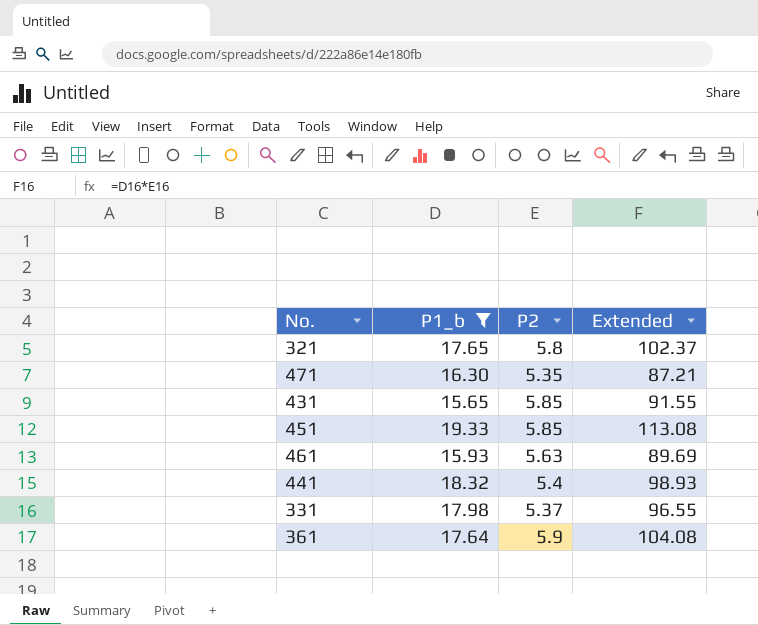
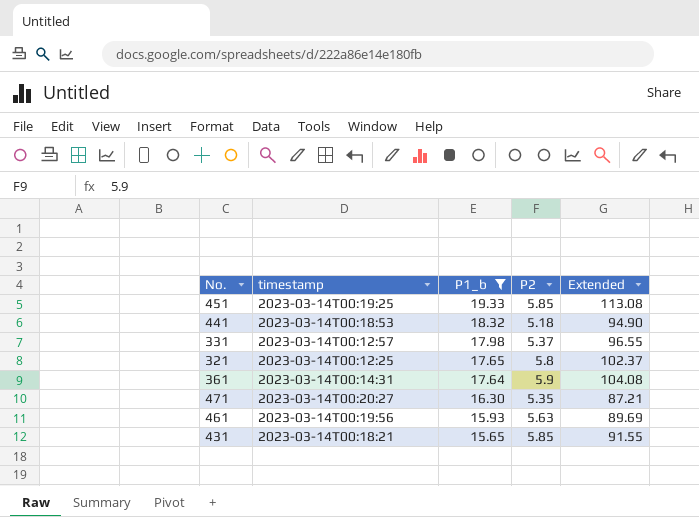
row order: none -> P1_b descending
column timestamp | position: none -> 2
441 | P2: 5.4 -> 5.18
441 | Extended: 98.93 -> 94.90

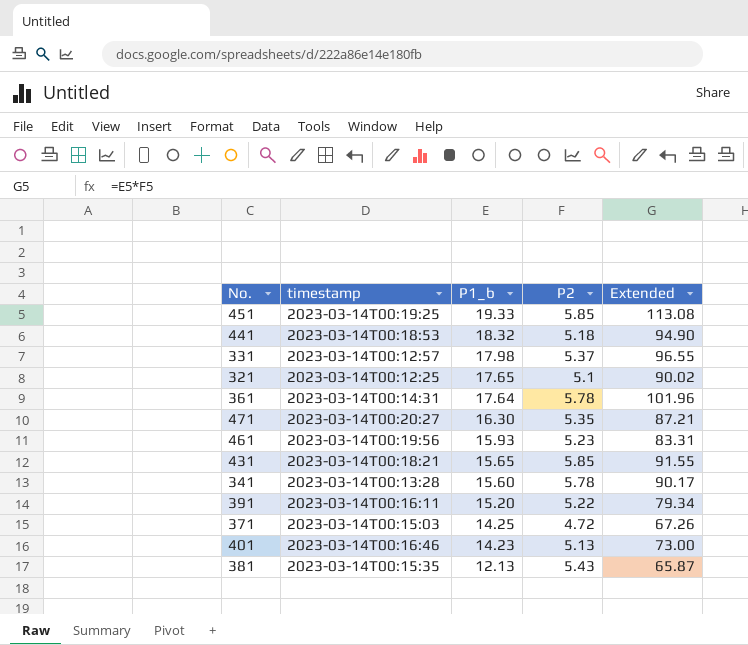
filter: P1_b >= 15.65 -> none
321 | P2: 5.8 -> 5.1
321 | Extended: 102.37 -> 90.02
361 | P2: 5.9 -> 5.78
361 | Extended: 104.08 -> 101.96
461 | P2: 5.63 -> 5.23
461 | Extended: 89.69 -> 83.31

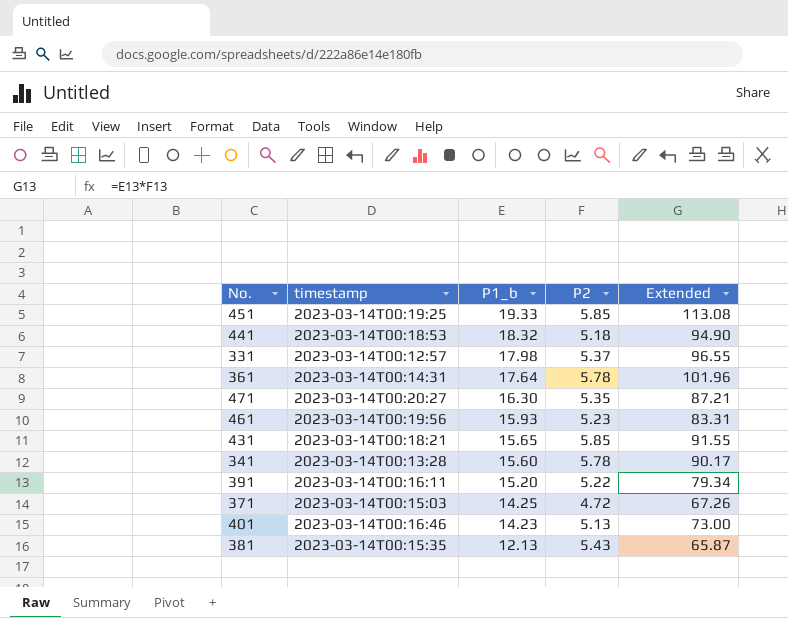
row 321: 2023-03-14T00:12:25 | 17.65 | 5.1 | 90.02 -> none

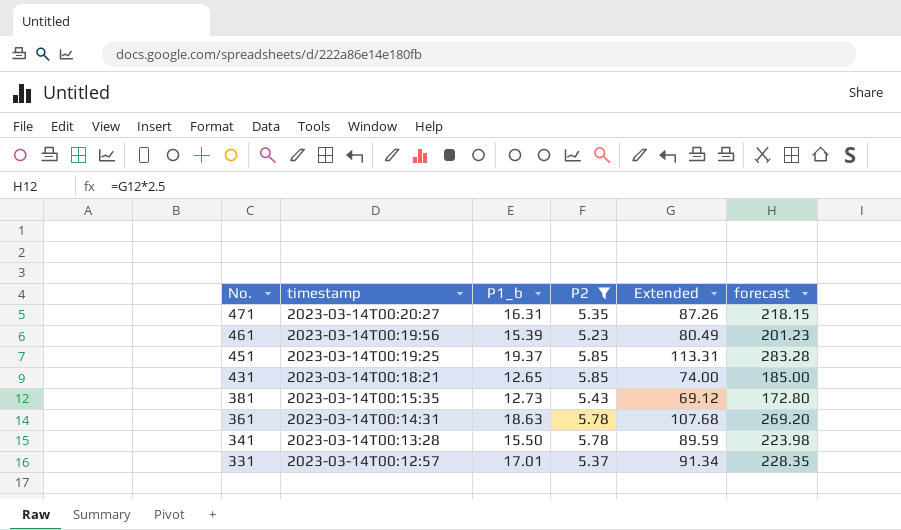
filter: none -> P2 >= 5.23
row order: P1_b descending -> No. descending
column forecast | formula: none -> [Extended] * 2.5
471 | P1_b: 16.30 -> 16.31
471 | Extended: 87.21 -> 87.26
461 | P1_b: 15.93 -> 15.39
461 | Extended: 83.31 -> 80.49
451 | P1_b: 19.33 -> 19.37
451 | Extended: 113.08 -> 113.31
431 | P1_b: 15.65 -> 12.65
431 | Extended: 91.55 -> 74.00
381 | P1_b: 12.13 -> 12.73
381 | Extended: 65.87 -> 69.12
361 | P1_b: 17.64 -> 18.63
361 | Extended: 101.96 -> 107.68
341 | P1_b: 15.60 -> 15.50
341 | Extended: 90.17 -> 89.59
331 | P1_b: 17.98 -> 17.01
331 | Extended: 96.55 -> 91.34

